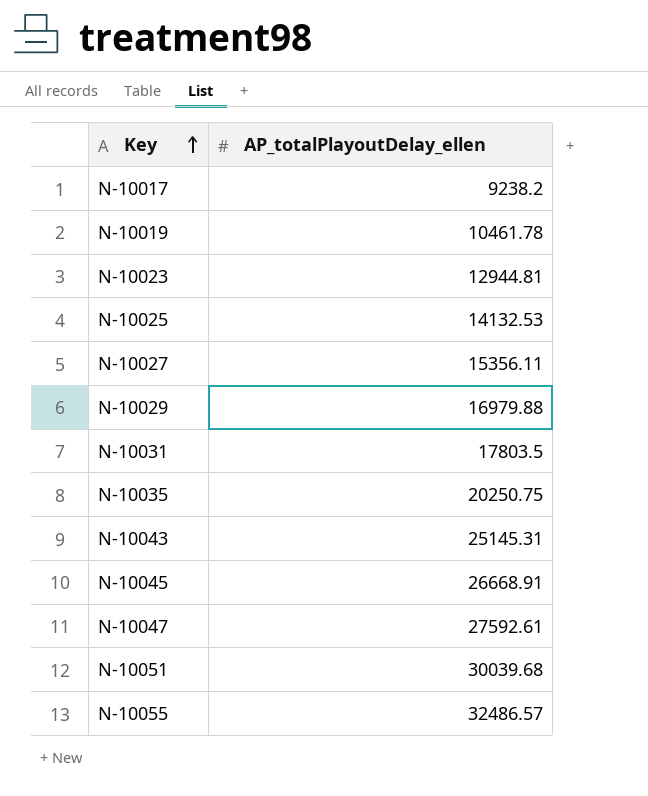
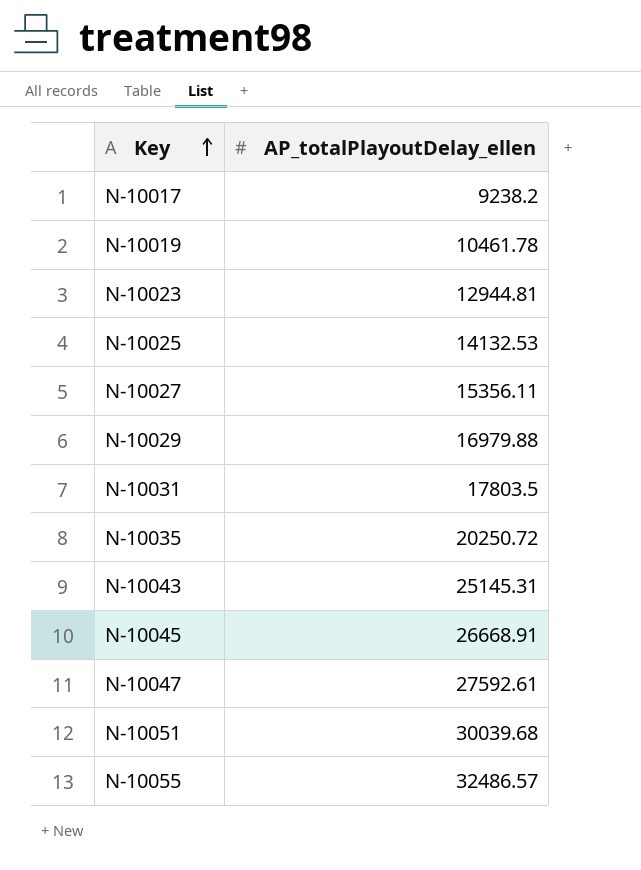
N-10035 | AP_totalPlayoutDelay_ellen: 20250.75 -> 20250.72

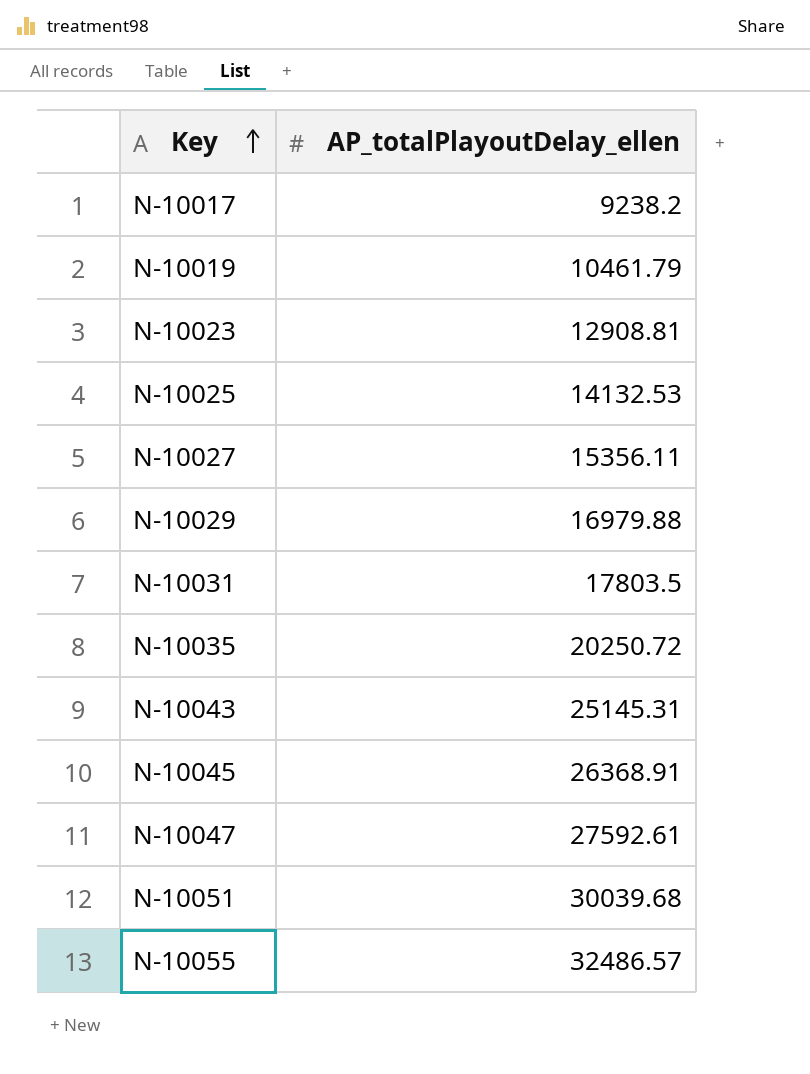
N-10019 | AP_totalPlayoutDelay_ellen: 10461.78 -> 10461.79
N-10023 | AP_totalPlayoutDelay_ellen: 12944.81 -> 12908.81
N-10045 | AP_totalPlayoutDelay_ellen: 26668.91 -> 26368.91

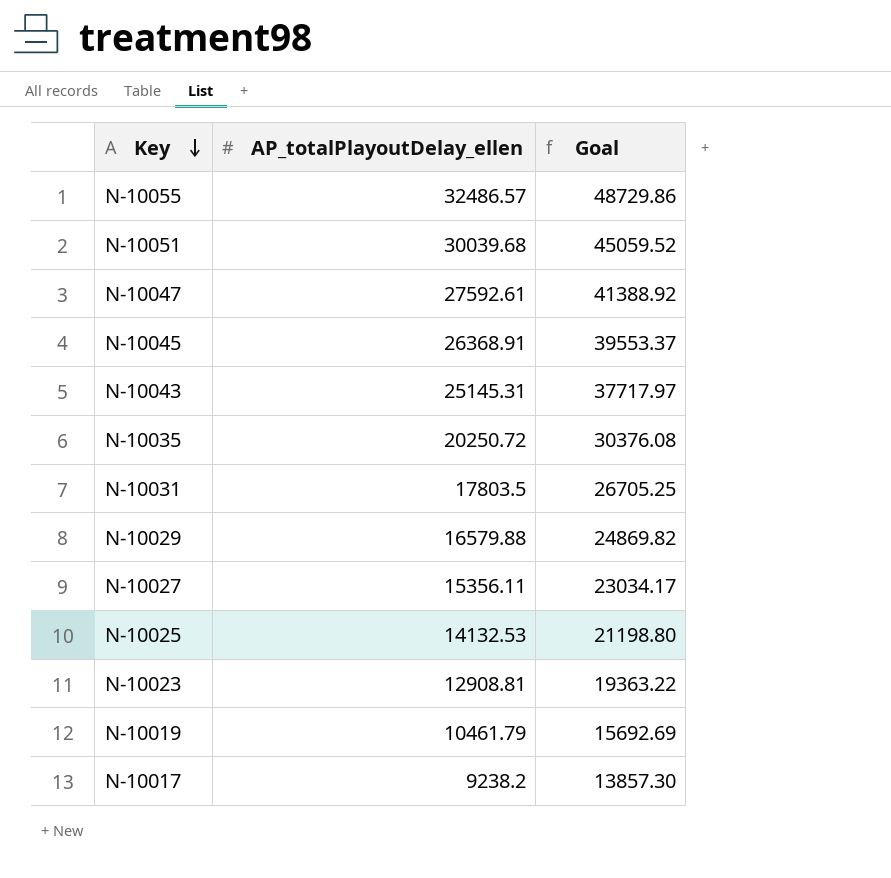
row order: Key ascending -> Key descending
column Goal | formula: none -> [AP_totalPlayoutDelay_ellen] * 1.5
N-10029 | AP_totalPlayoutDelay_ellen: 16979.88 -> 16579.88

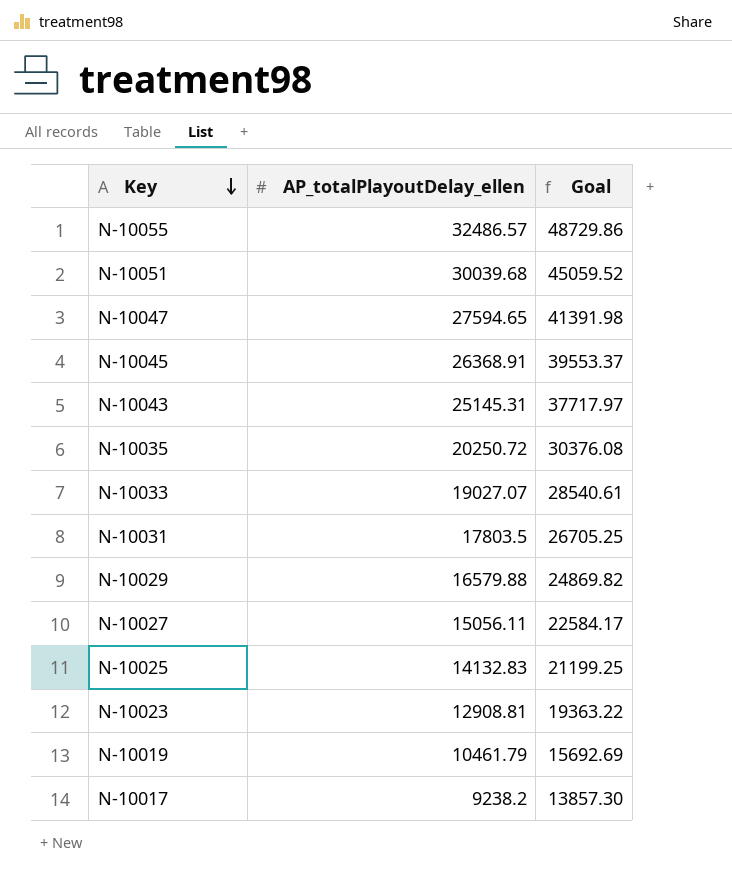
N-10047 | AP_totalPlayoutDelay_ellen: 27592.61 -> 27594.65
N-10047 | Goal: 41388.92 -> 41391.98
row N-10033: none -> 19027.07 | 28540.61
N-10027 | AP_totalPlayoutDelay_ellen: 15356.11 -> 15056.11
N-10027 | Goal: 23034.17 -> 22584.17
N-10025 | AP_totalPlayoutDelay_ellen: 14132.53 -> 14132.83
N-10025 | Goal: 21198.80 -> 21199.25

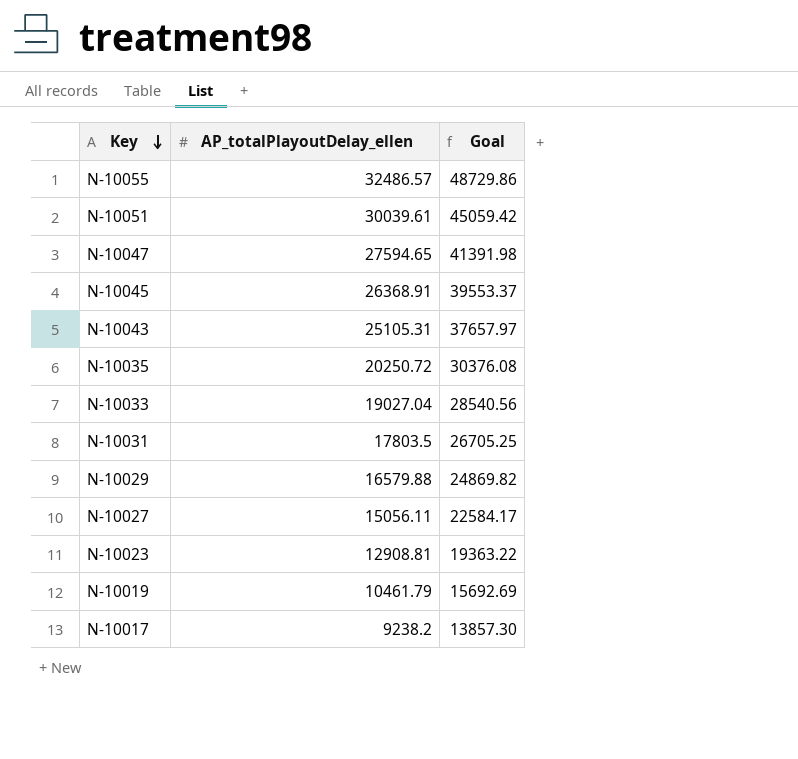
row N-10025: 14132.83 | 21199.25 -> none
N-10051 | AP_totalPlayoutDelay_ellen: 30039.68 -> 30039.61
N-10051 | Goal: 45059.52 -> 45059.42
N-10043 | AP_totalPlayoutDelay_ellen: 25145.31 -> 25105.31
N-10043 | Goal: 37717.97 -> 37657.97
N-10033 | AP_totalPlayoutDelay_ellen: 19027.07 -> 19027.04
N-10033 | Goal: 28540.61 -> 28540.56

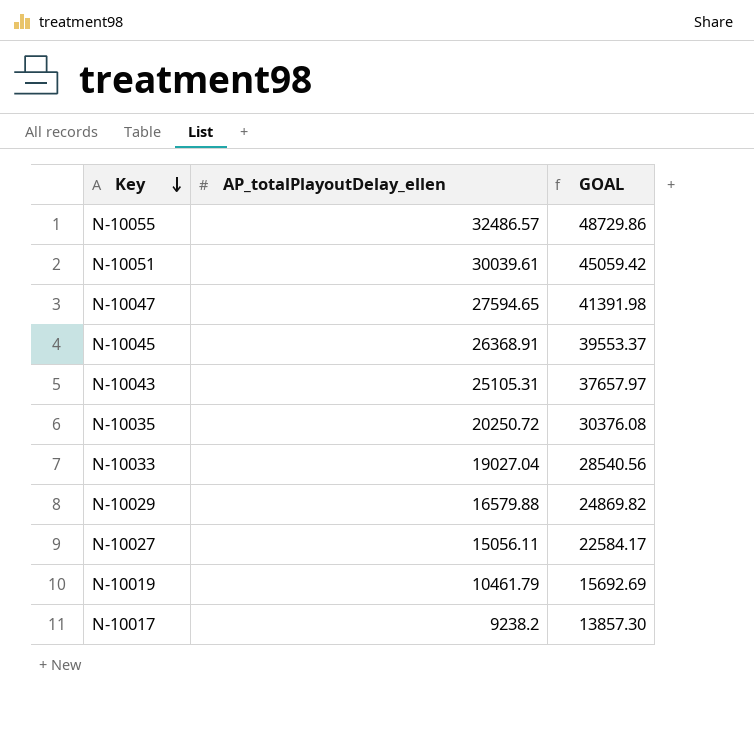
column name: Goal -> GOAL
row N-10031: 17803.5 | 26705.25 -> none
row N-10023: 12908.81 | 19363.22 -> none

